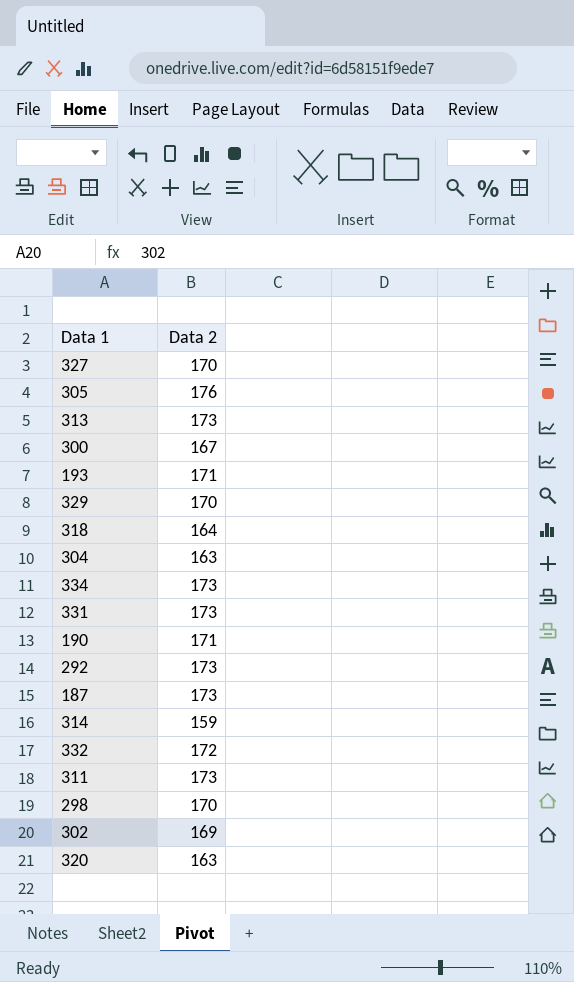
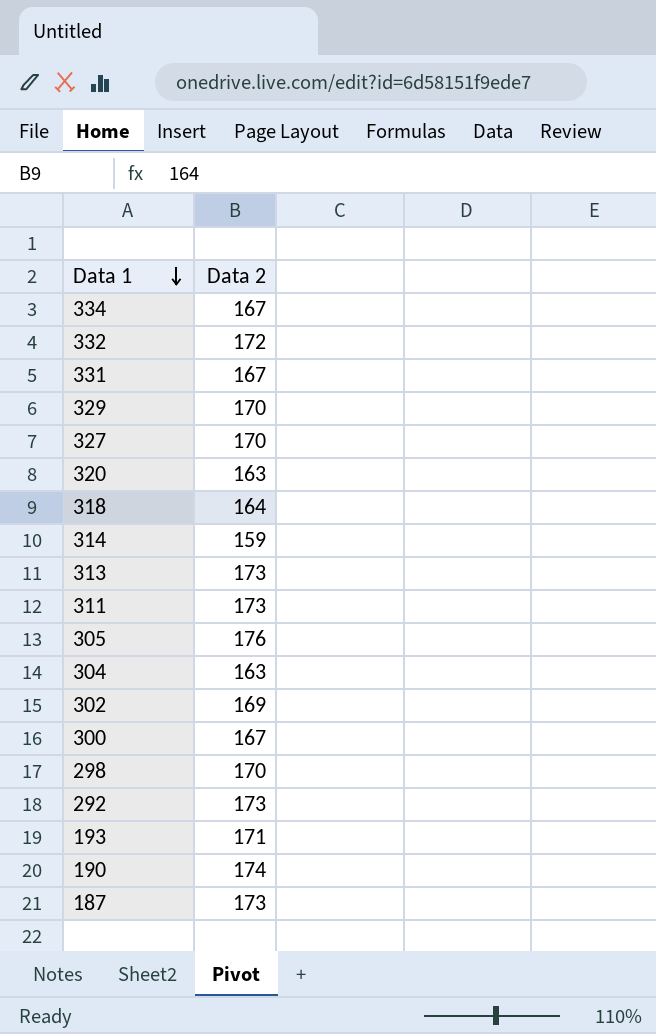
row order: none -> Data 1 descending
334 | Data 2: 173 -> 167
331 | Data 2: 173 -> 167
190 | Data 2: 171 -> 174

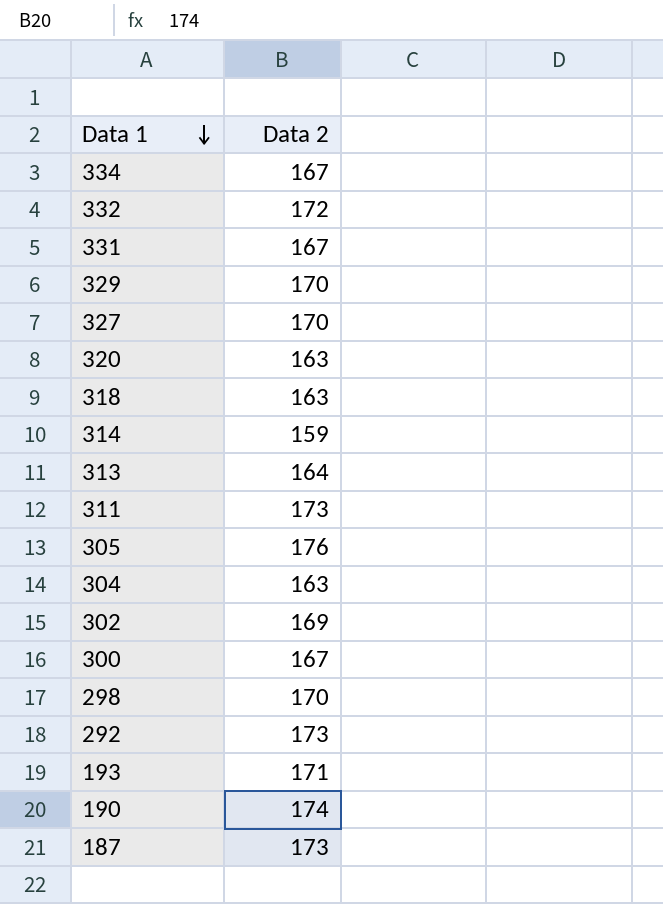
318 | Data 2: 164 -> 163
313 | Data 2: 173 -> 164

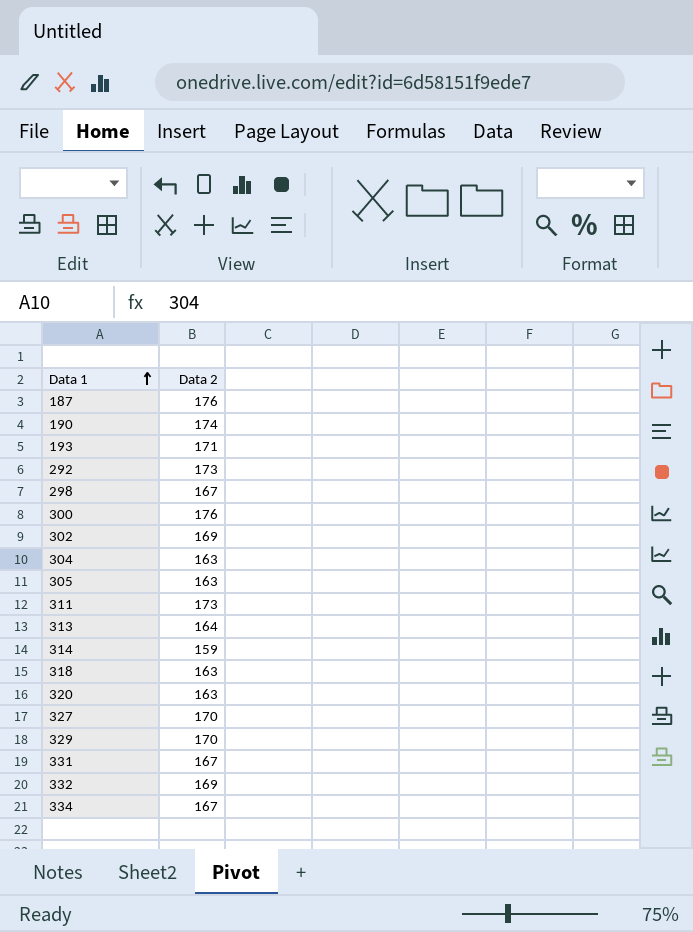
row order: Data 1 descending -> Data 1 ascending
187 | Data 2: 173 -> 176
298 | Data 2: 170 -> 167
300 | Data 2: 167 -> 176
305 | Data 2: 176 -> 163
332 | Data 2: 172 -> 169

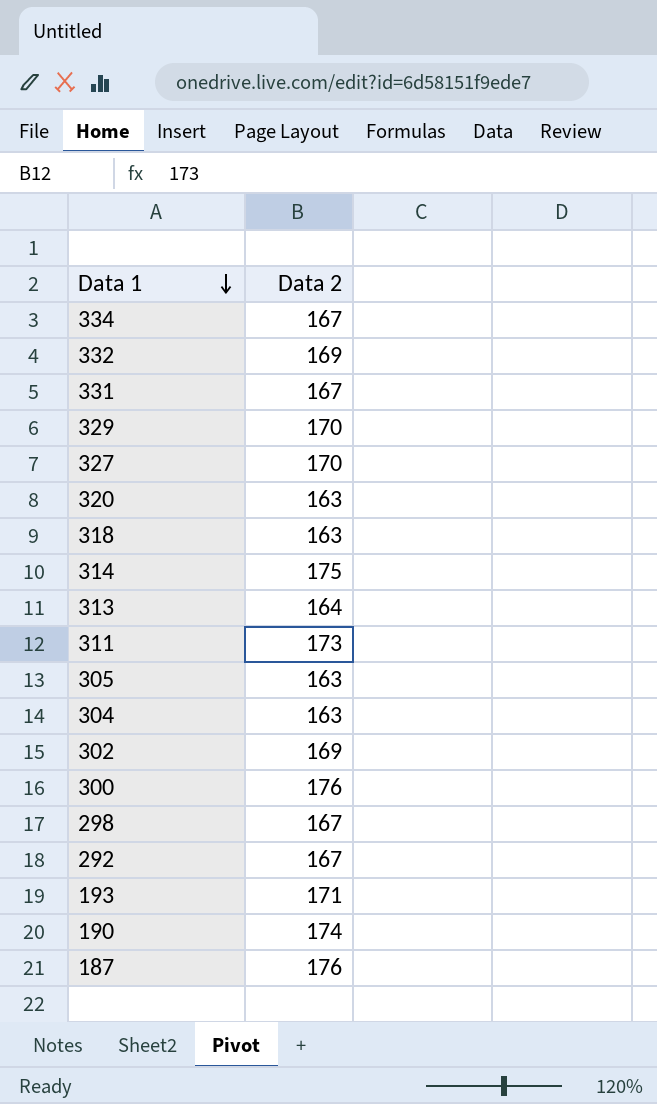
row order: Data 1 ascending -> Data 1 descending
314 | Data 2: 159 -> 175
292 | Data 2: 173 -> 167

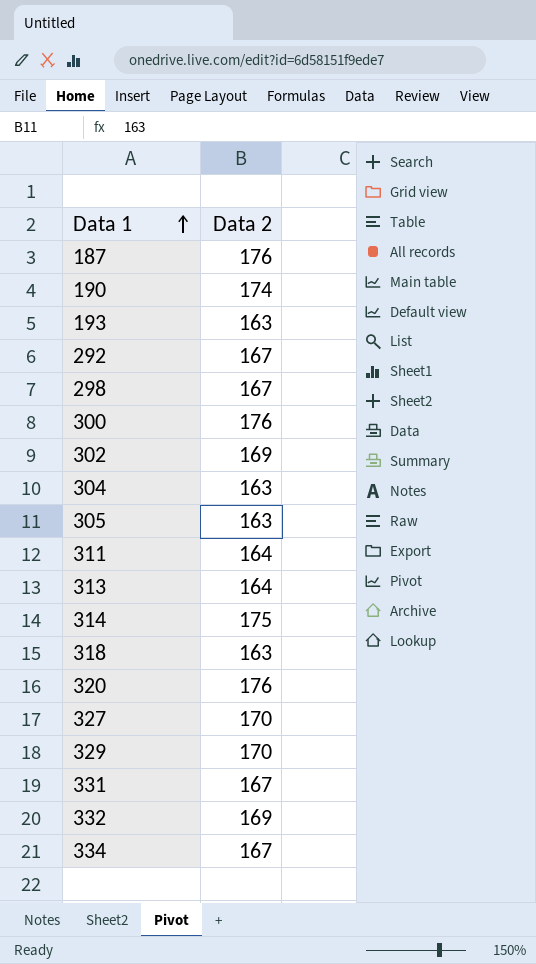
row order: Data 1 descending -> Data 1 ascending
193 | Data 2: 171 -> 163
311 | Data 2: 173 -> 164
320 | Data 2: 163 -> 176

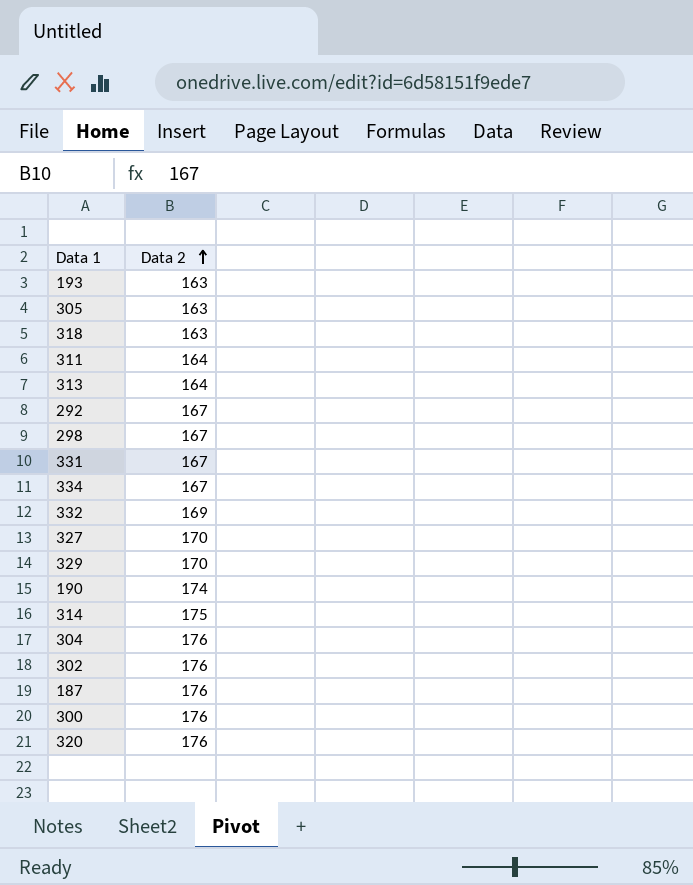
row order: Data 1 ascending -> Data 2 ascending
304 | Data 2: 163 -> 176
302 | Data 2: 169 -> 176

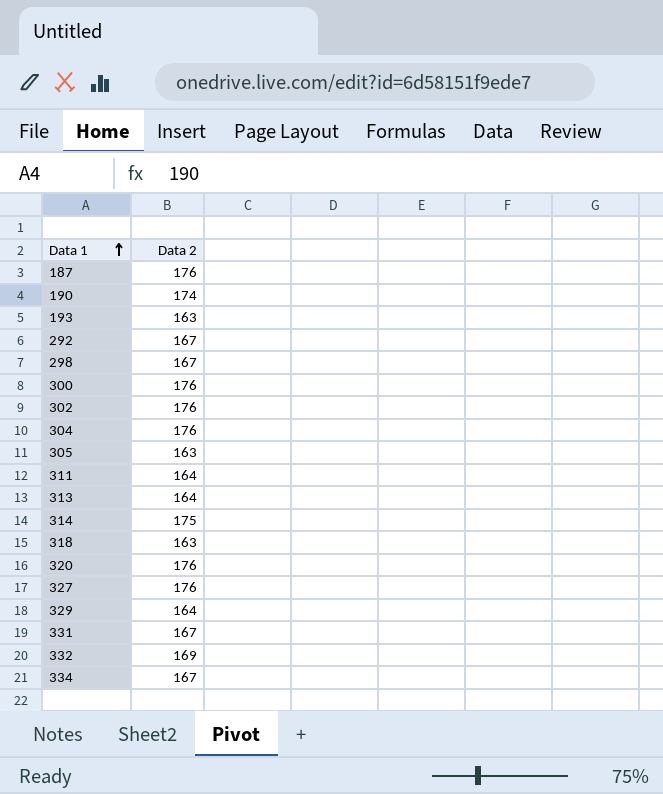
row order: Data 2 ascending -> Data 1 ascending
327 | Data 2: 170 -> 176
329 | Data 2: 170 -> 164

